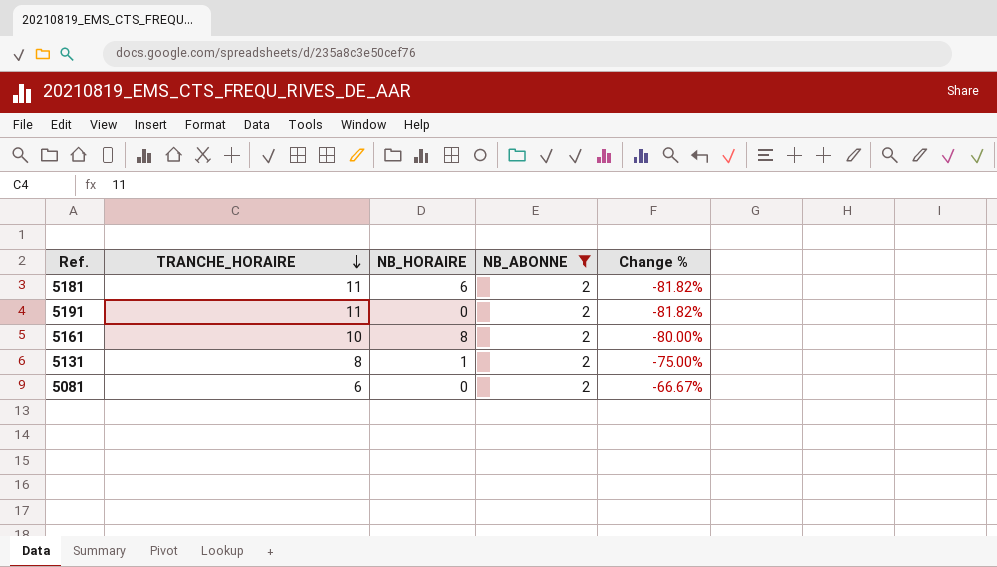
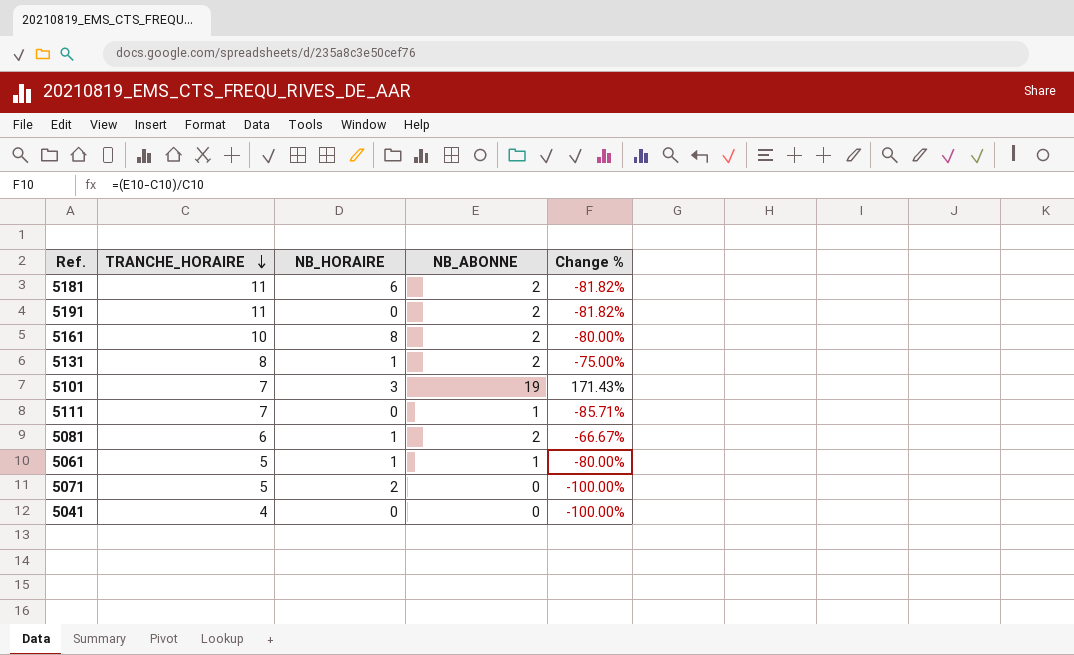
filter: NB_ABONNE = 2 -> none
5081 | NB_HORAIRE: 0 -> 1

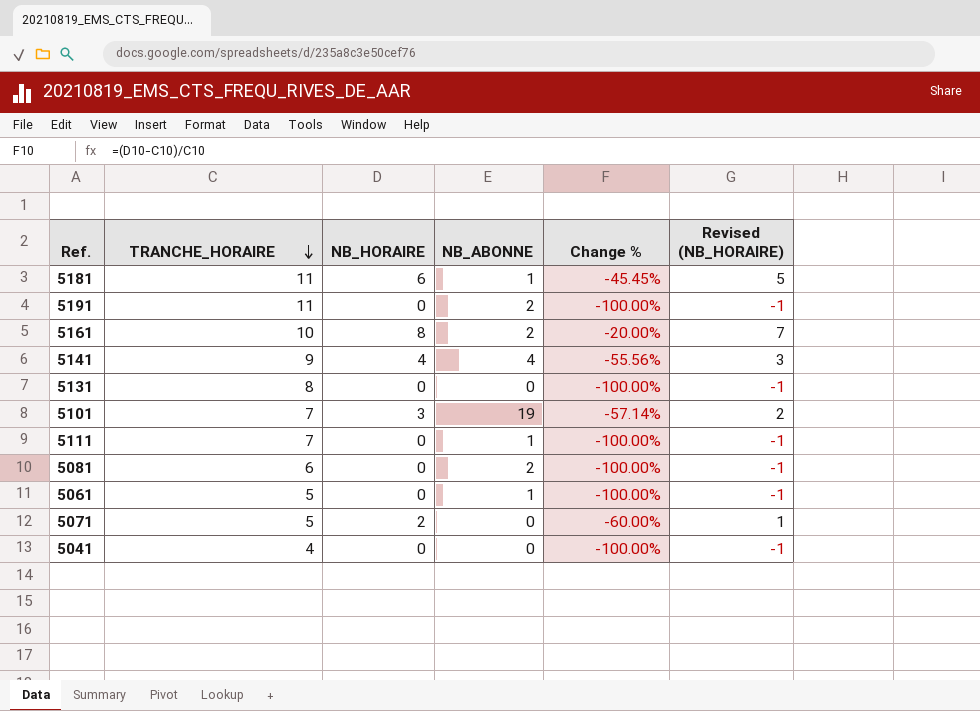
column Change % | formula: ([NB_ABONNE] - [TRANCHE_HORAIRE]) / [TRANCHE_HORAIRE] -> ([NB_HORAIRE] - [TRANCHE_HORAIRE]) / [TRANCHE_HORAIRE]
column Revised (NB_HORAIRE) | formula: none -> [NB_HORAIRE] - 1
5181 | NB_ABONNE: 2 -> 1
row 5141: none -> 9 | 4 | 4 | -55.56% | 3
5131 | NB_HORAIRE: 1 -> 0
5131 | NB_ABONNE: 2 -> 0
5081 | NB_HORAIRE: 1 -> 0
5061 | NB_HORAIRE: 1 -> 0

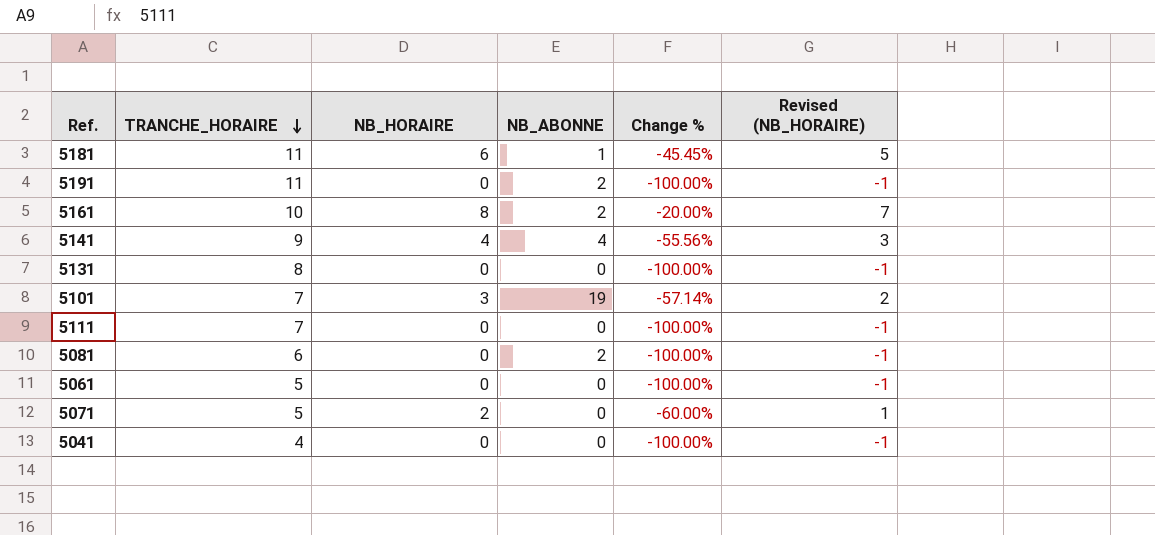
5111 | NB_ABONNE: 1 -> 0
5061 | NB_ABONNE: 1 -> 0

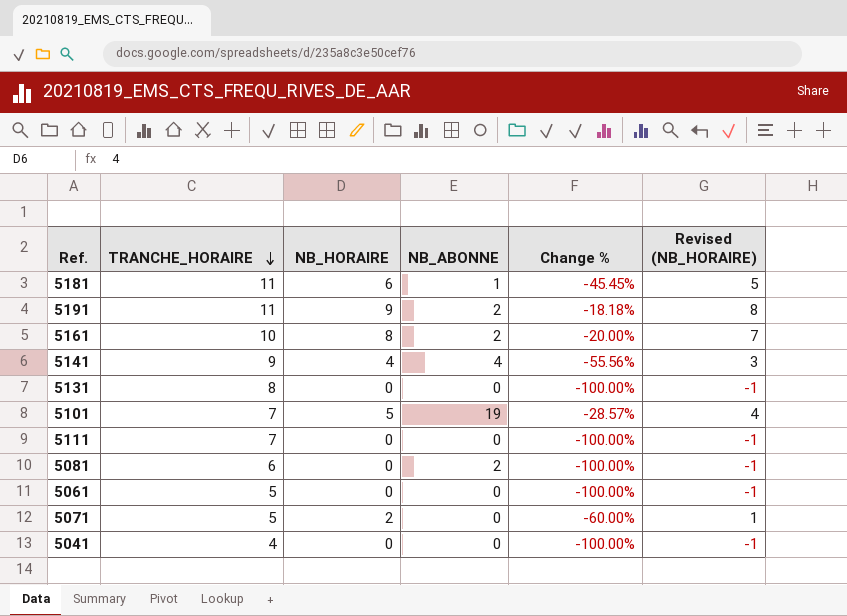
5191 | NB_HORAIRE: 0 -> 9
5191 | Change %: -100.00% -> -18.18%
5191 | Revised (NB_HORAIRE): -1 -> 8
5101 | NB_HORAIRE: 3 -> 5
5101 | Change %: -57.14% -> -28.57%
5101 | Revised (NB_HORAIRE): 2 -> 4

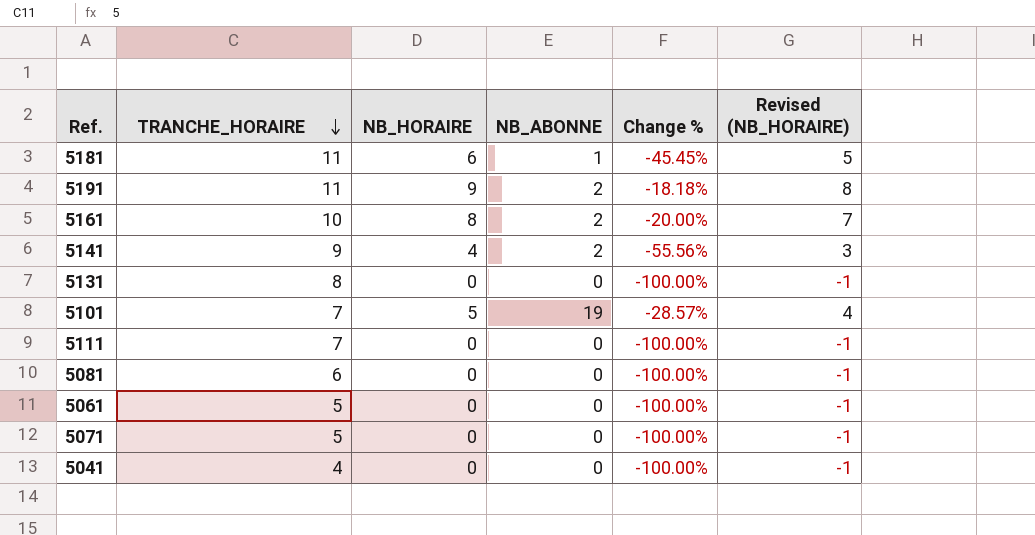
5141 | NB_ABONNE: 4 -> 2
5081 | NB_ABONNE: 2 -> 0
5071 | NB_HORAIRE: 2 -> 0
5071 | Change %: -60.00% -> -100.00%
5071 | Revised (NB_HORAIRE): 1 -> -1

